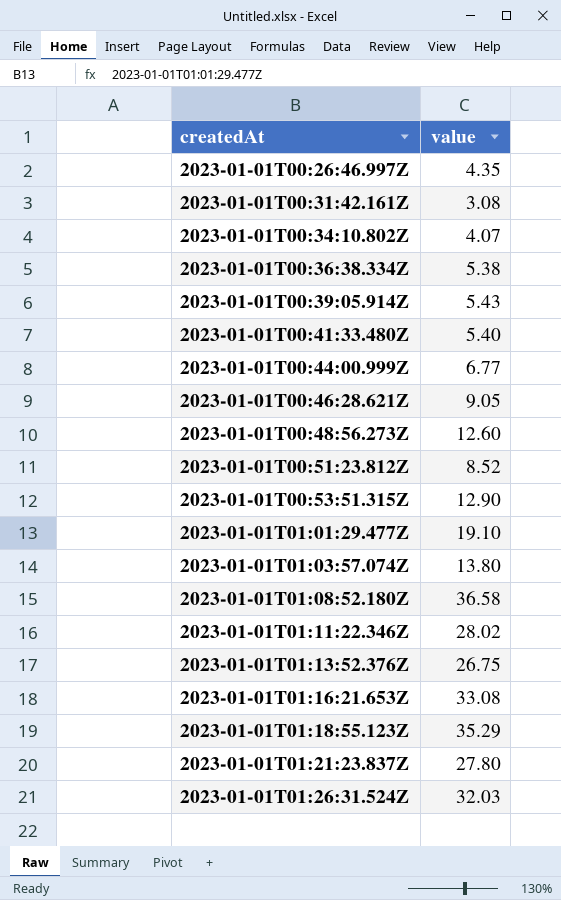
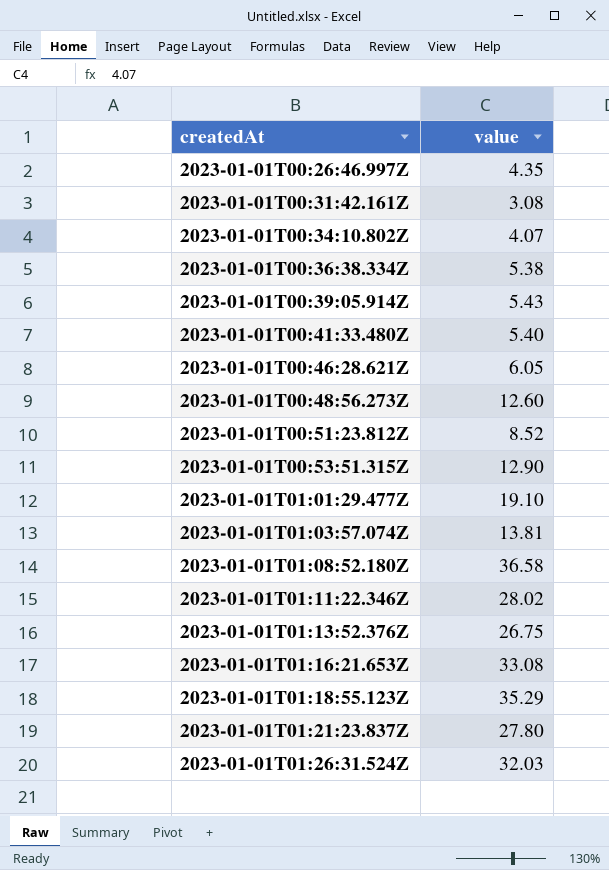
row 2023-01-01T00:44:00.999Z: 6.77 -> none
2023-01-01T00:46:28.621Z | value: 9.05 -> 6.05
2023-01-01T01:03:57.074Z | value: 13.80 -> 13.81

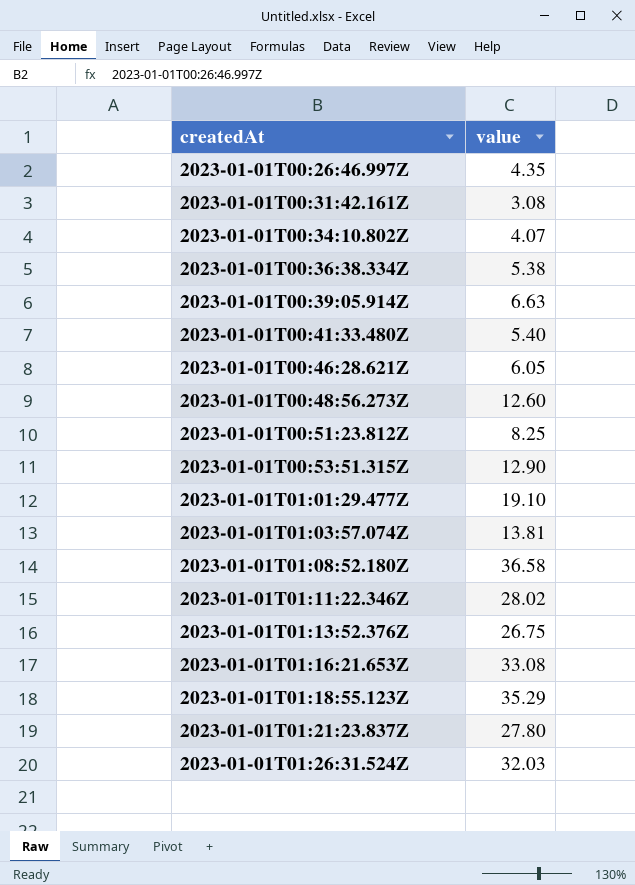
2023-01-01T00:39:05.914Z | value: 5.43 -> 6.63
2023-01-01T00:51:23.812Z | value: 8.52 -> 8.25

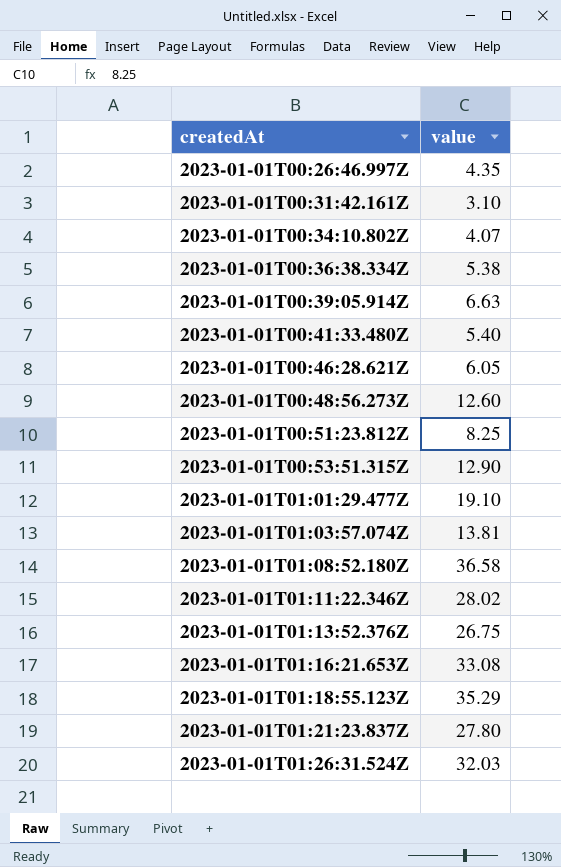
2023-01-01T00:31:42.161Z | value: 3.08 -> 3.10

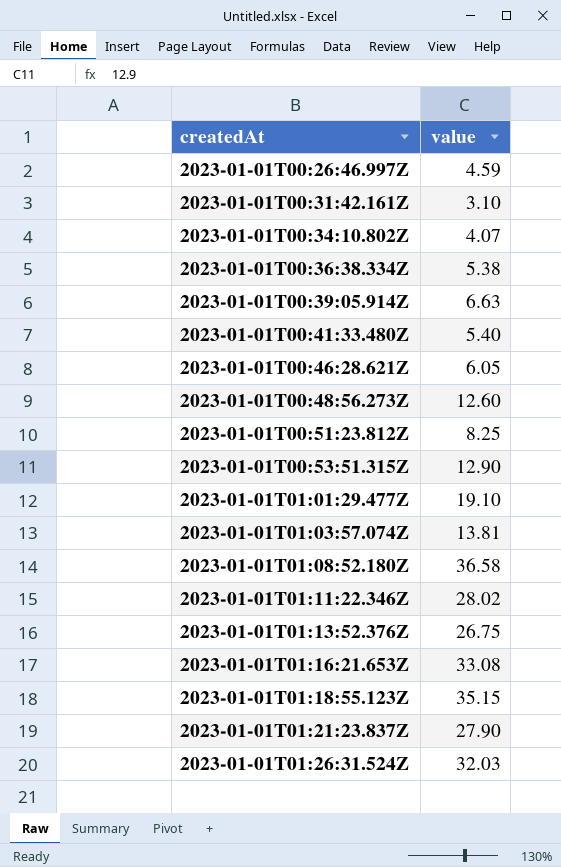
2023-01-01T00:26:46.997Z | value: 4.35 -> 4.59
2023-01-01T01:18:55.123Z | value: 35.29 -> 35.15
2023-01-01T01:21:23.837Z | value: 27.80 -> 27.90

